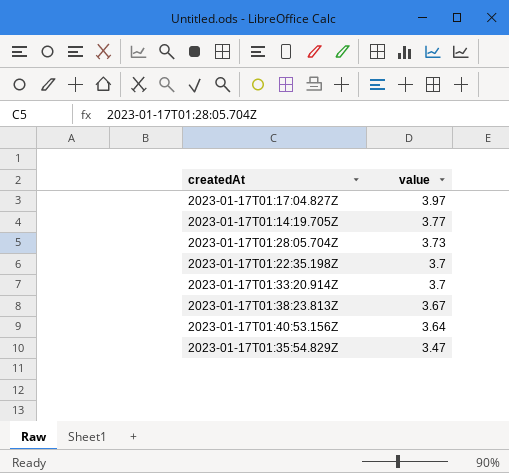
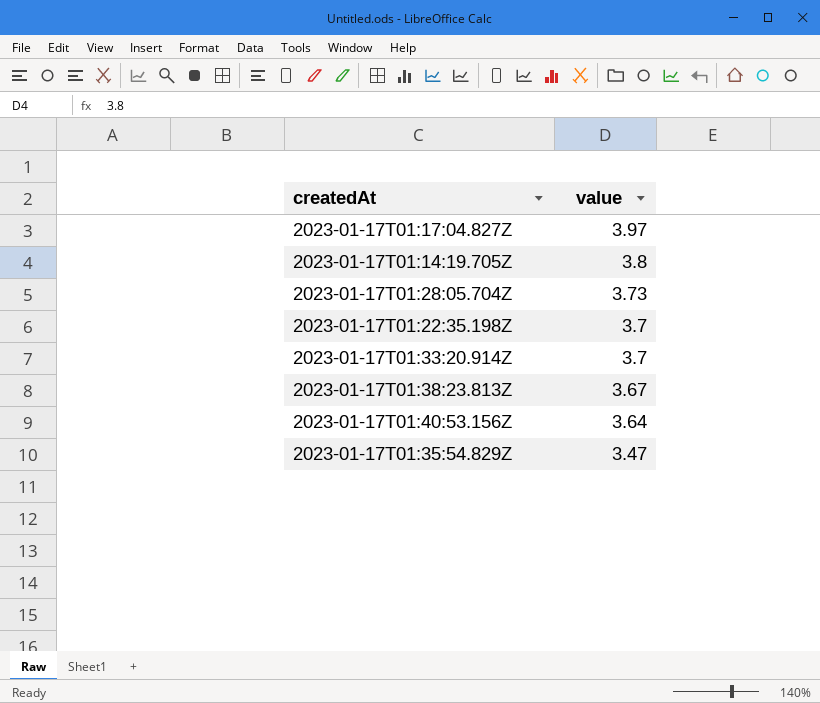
2023-01-17T01:14:19.705Z | value: 3.77 -> 3.8

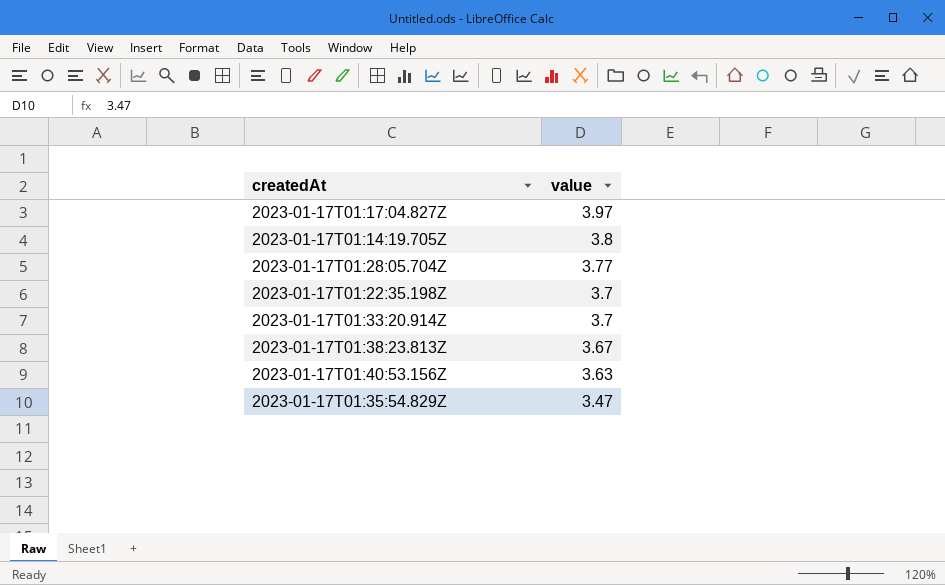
2023-01-17T01:28:05.704Z | value: 3.73 -> 3.77
2023-01-17T01:40:53.156Z | value: 3.64 -> 3.63

